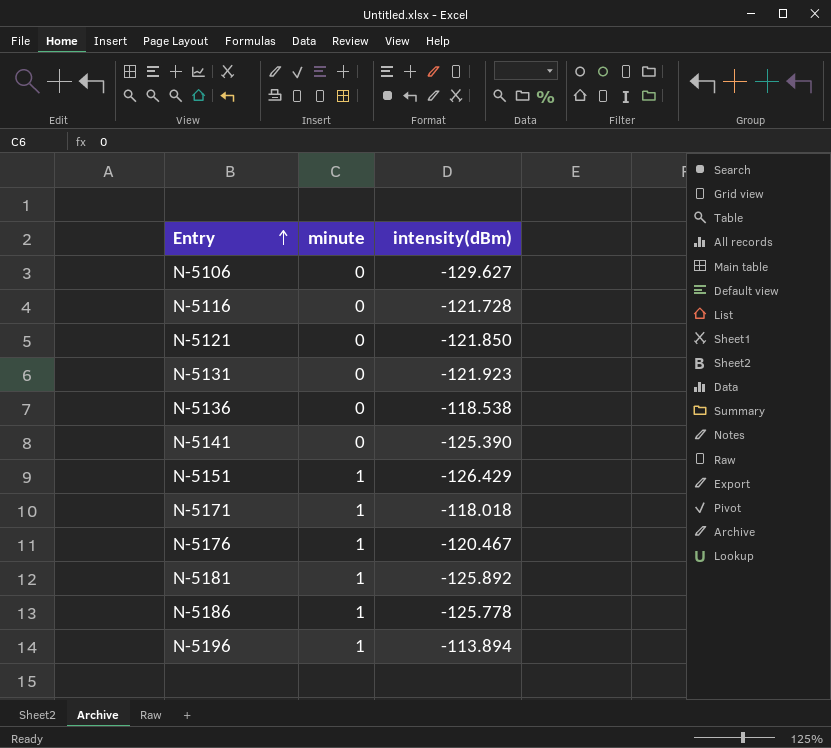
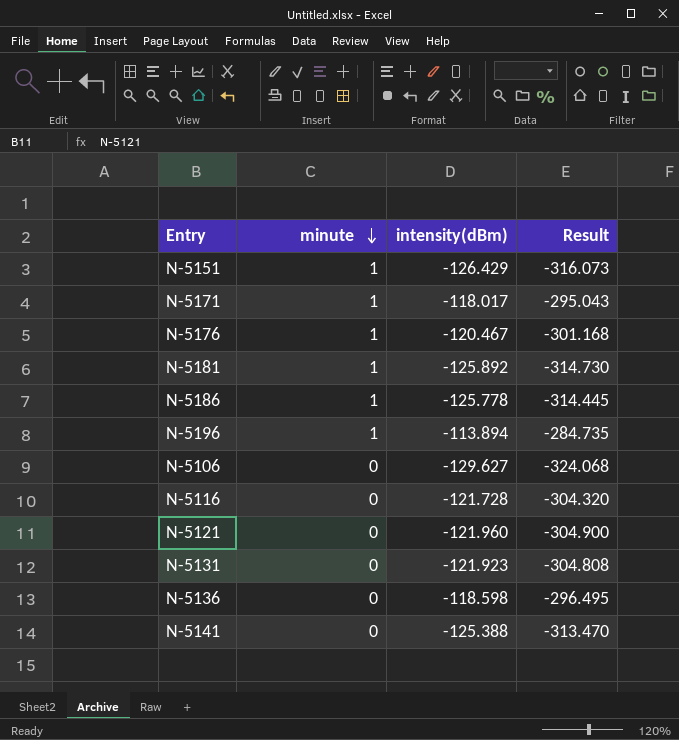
row order: Entry ascending -> minute descending
column Result | formula: none -> [intensity(dBm)] * 2.5
N-5171 | intensity(dBm): -118.018 -> -118.017
N-5121 | intensity(dBm): -121.850 -> -121.960
N-5136 | intensity(dBm): -118.538 -> -118.598
N-5141 | intensity(dBm): -125.390 -> -125.388

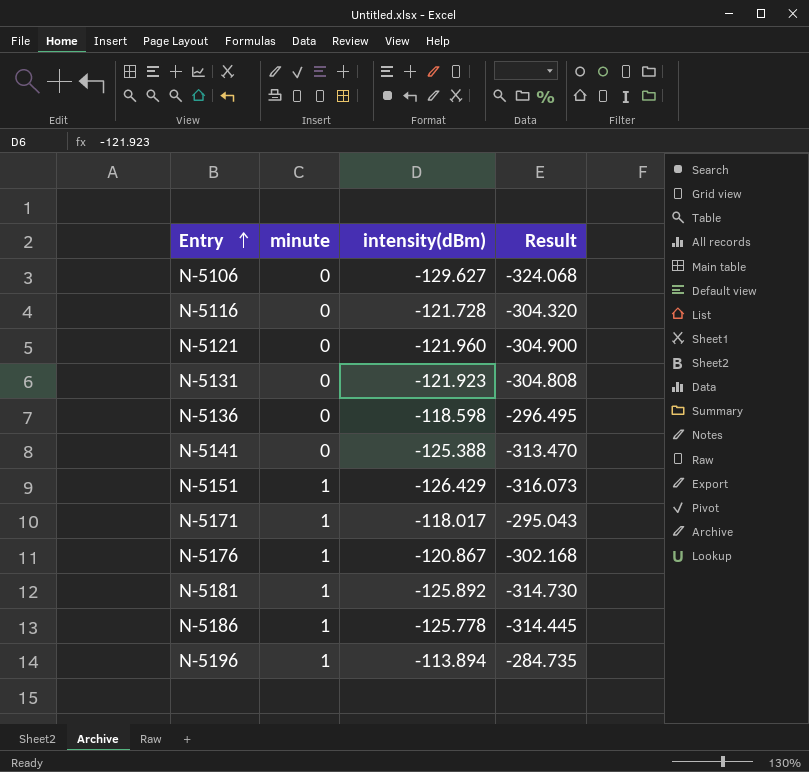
row order: minute descending -> Entry ascending
N-5176 | intensity(dBm): -120.467 -> -120.867
N-5176 | Result: -301.168 -> -302.168

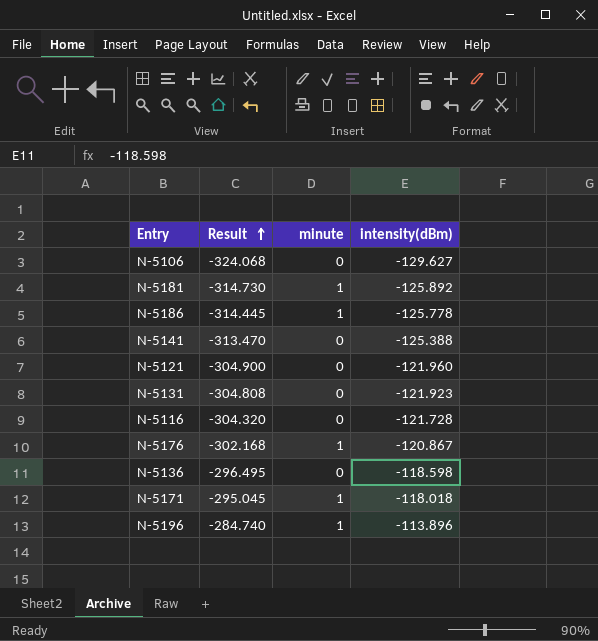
row order: Entry ascending -> Result ascending
column Result | position: 4 -> 2
row N-5151: 1 | -126.429 | -316.073 -> none
N-5171 | Result: -295.043 -> -295.045
N-5171 | intensity(dBm): -118.017 -> -118.018
N-5196 | Result: -284.735 -> -284.740
N-5196 | intensity(dBm): -113.894 -> -113.896

